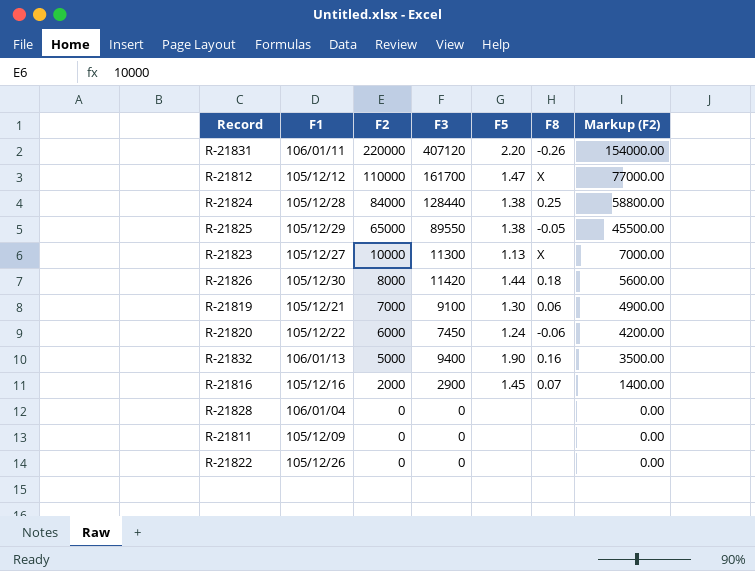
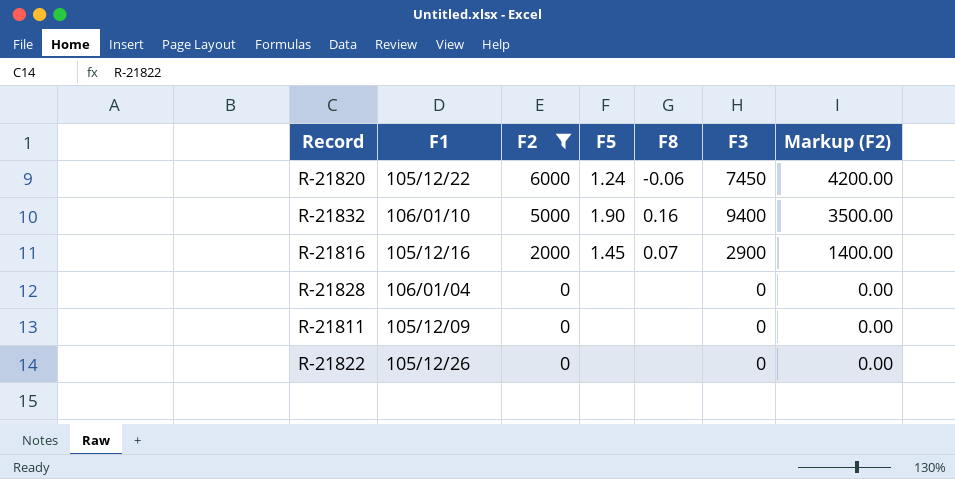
filter: none -> F2 <= 6000
column F3 | position: 4 -> 6
R-21832 | F1: 106/01/13 -> 106/01/10

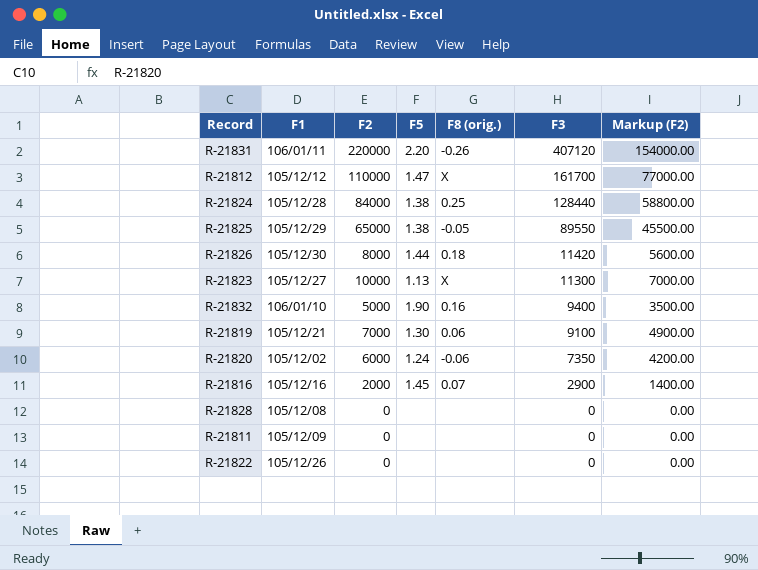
filter: F2 <= 6000 -> none
row order: F2 descending -> F3 descending
column name: F8 -> F8 (orig.)
R-21820 | F1: 105/12/22 -> 105/12/02
R-21820 | F3: 7450 -> 7350
R-21828 | F1: 106/01/04 -> 105/12/08

